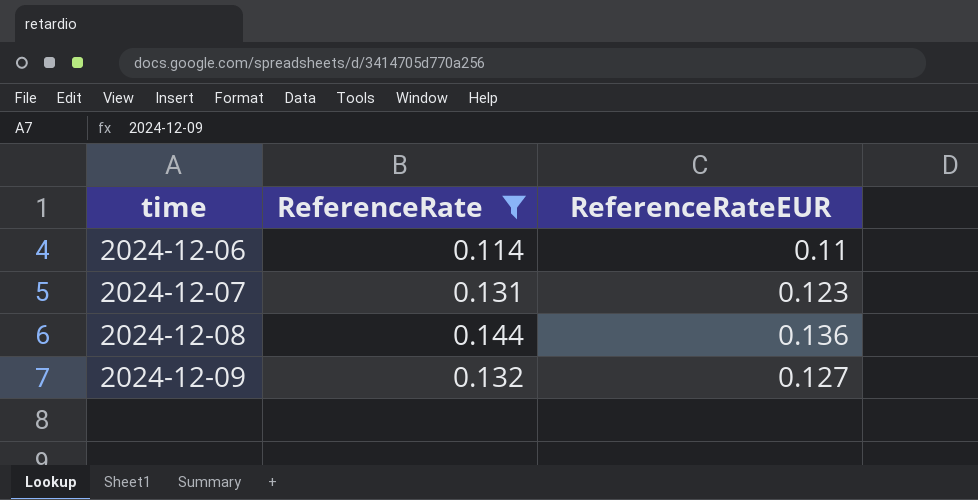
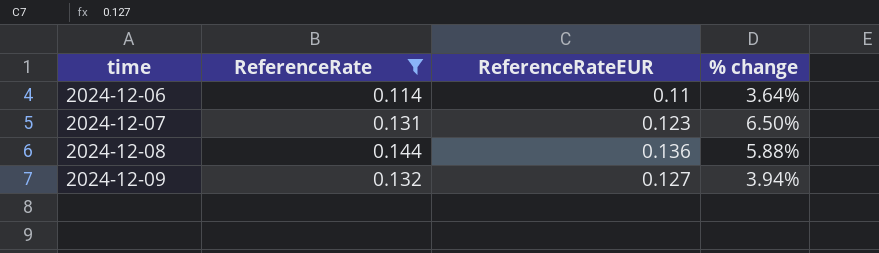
column % change | formula: none -> ([ReferenceRate] - [ReferenceRateEUR]) / [ReferenceRateEUR]

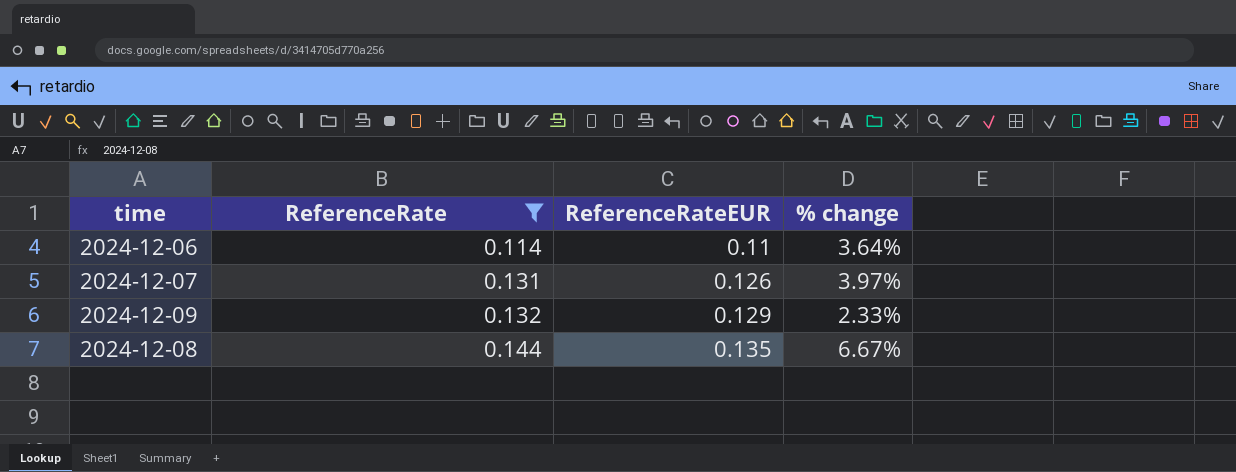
row order: time ascending -> ReferenceRate ascending
2024-12-07 | ReferenceRateEUR: 0.123 -> 0.126
2024-12-07 | % change: 6.50% -> 3.97%
2024-12-09 | ReferenceRateEUR: 0.127 -> 0.129
2024-12-09 | % change: 3.94% -> 2.33%
2024-12-08 | ReferenceRateEUR: 0.136 -> 0.135
2024-12-08 | % change: 5.88% -> 6.67%

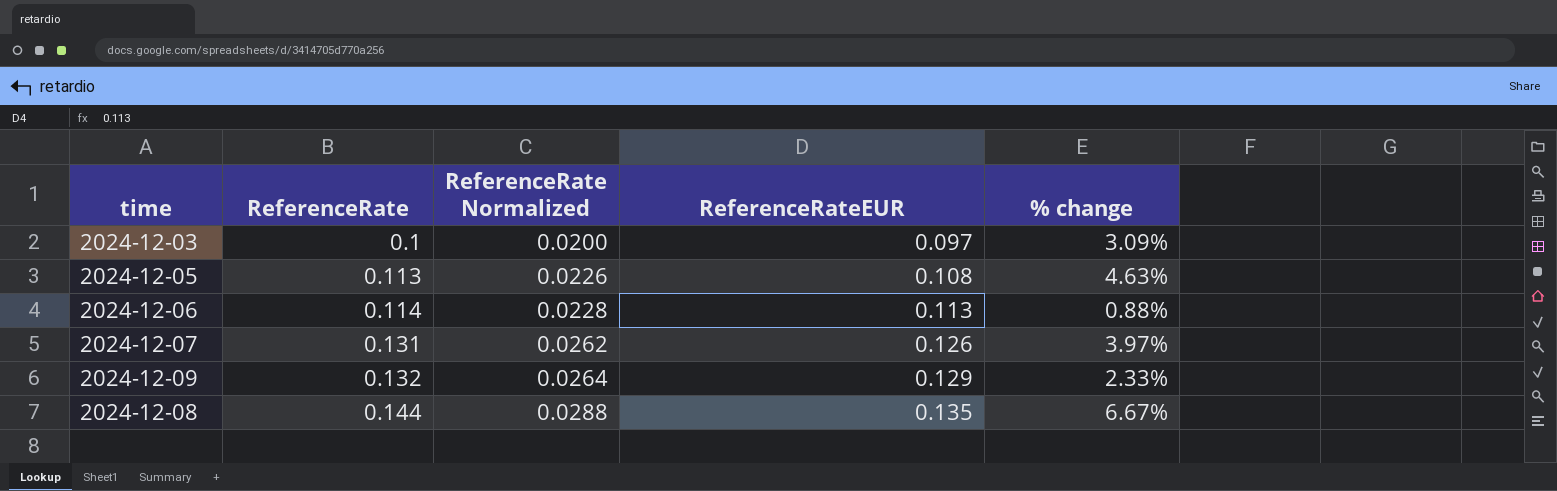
filter: ReferenceRate >= 0.114 -> none
column ReferenceRate Normalized | formula: none -> [ReferenceRate] * 0.2
2024-12-06 | ReferenceRateEUR: 0.11 -> 0.113
2024-12-06 | % change: 3.64% -> 0.88%

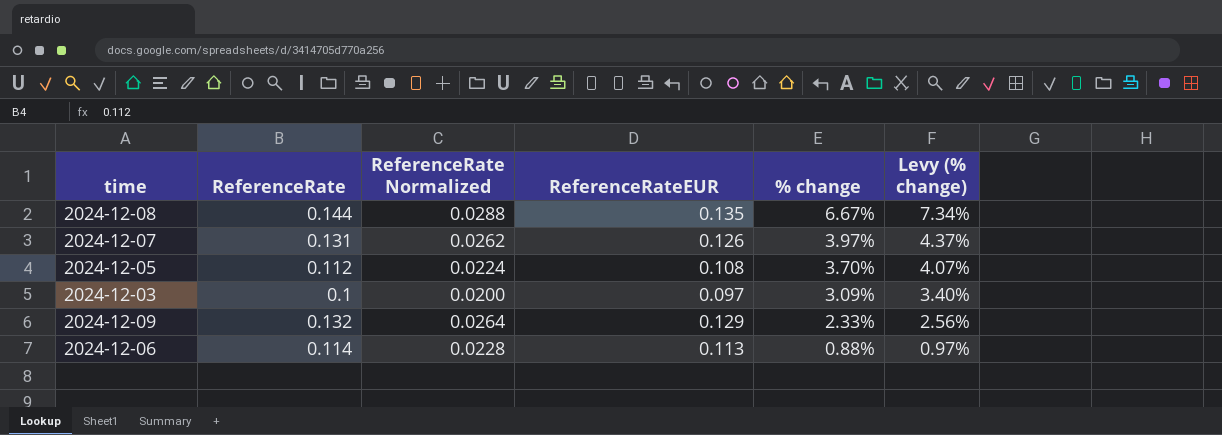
row order: ReferenceRate ascending -> % change descending
column Levy (% change) | formula: none -> [% change] * 1.1
2024-12-05 | ReferenceRate: 0.113 -> 0.112
2024-12-05 | ReferenceRate Normalized: 0.0226 -> 0.0224
2024-12-05 | % change: 4.63% -> 3.70%

